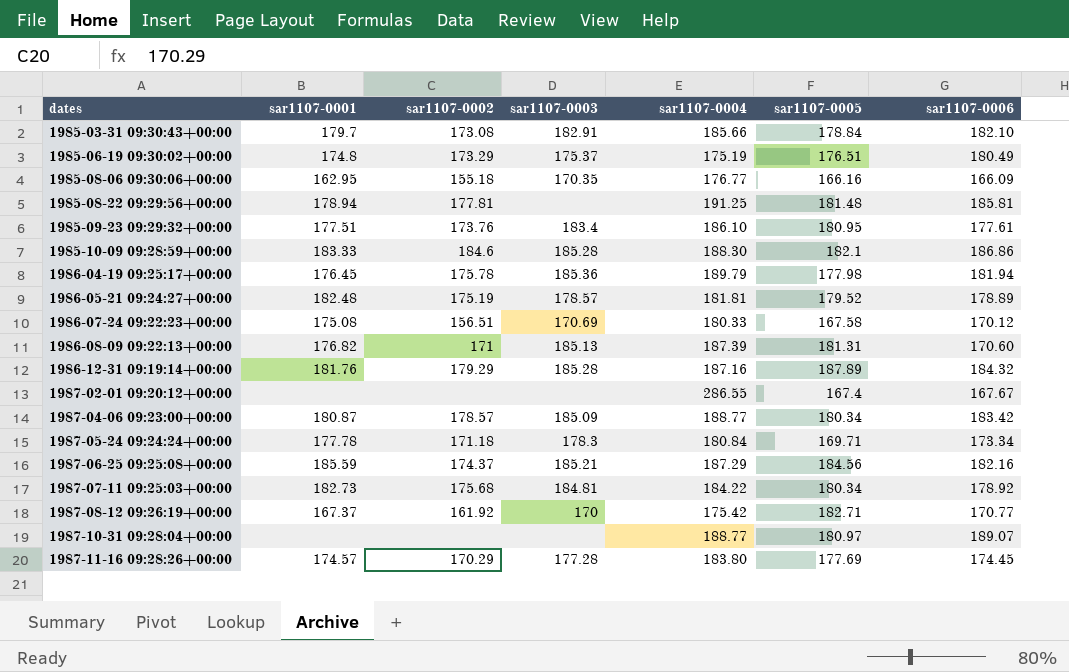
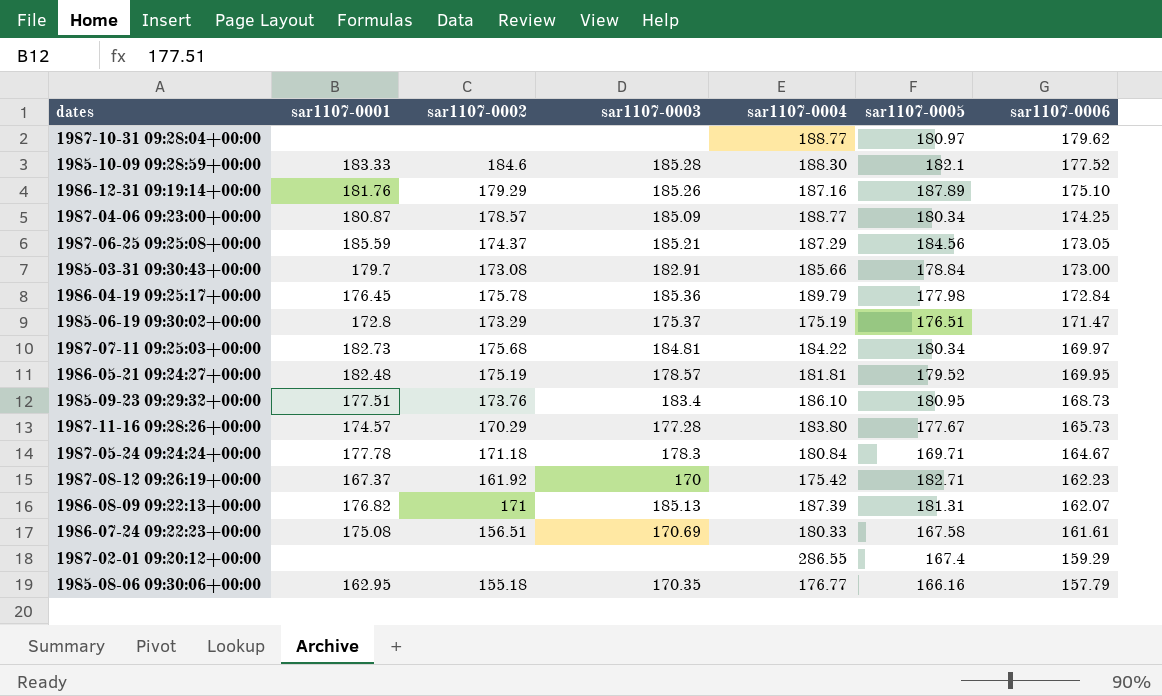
row order: dates ascending -> sar1107-0006 descending
row 1985-08-22 09:29:56+00:00: 178.94 | 177.81 | none | 191.25 | 181.48 | 185.81 -> none
1987-10-31 09:28:04+00:00 | sar1107-0006: 189.07 -> 179.62
1985-10-09 09:28:59+00:00 | sar1107-0006: 186.86 -> 177.52
1986-12-31 09:19:14+00:00 | sar1107-0003: 185.28 -> 185.26
1986-12-31 09:19:14+00:00 | sar1107-0006: 184.32 -> 175.10
1987-04-06 09:23:00+00:00 | sar1107-0006: 183.42 -> 174.25
1987-06-25 09:25:08+00:00 | sar1107-0006: 182.16 -> 173.05
1985-03-31 09:30:43+00:00 | sar1107-0006: 182.10 -> 173.00
1986-04-19 09:25:17+00:00 | sar1107-0006: 181.94 -> 172.84
1985-06-19 09:30:02+00:00 | sar1107-0001: 174.8 -> 172.8
1985-06-19 09:30:02+00:00 | sar1107-0006: 180.49 -> 171.47
1987-07-11 09:25:03+00:00 | sar1107-0006: 178.92 -> 169.97
1986-05-21 09:24:27+00:00 | sar1107-0006: 178.89 -> 169.95
1985-09-23 09:29:32+00:00 | sar1107-0006: 177.61 -> 168.73
1987-11-16 09:28:26+00:00 | sar1107-0005: 177.69 -> 177.67
1987-11-16 09:28:26+00:00 | sar1107-0006: 174.45 -> 165.73
1987-05-24 09:24:24+00:00 | sar1107-0006: 173.34 -> 164.67
1987-08-12 09:26:19+00:00 | sar1107-0006: 170.77 -> 162.23
1986-08-09 09:22:13+00:00 | sar1107-0006: 170.60 -> 162.07
1986-07-24 09:22:23+00:00 | sar1107-0006: 170.12 -> 161.61
1987-02-01 09:20:12+00:00 | sar1107-0006: 167.67 -> 159.29
1985-08-06 09:30:06+00:00 | sar1107-0006: 166.09 -> 157.79

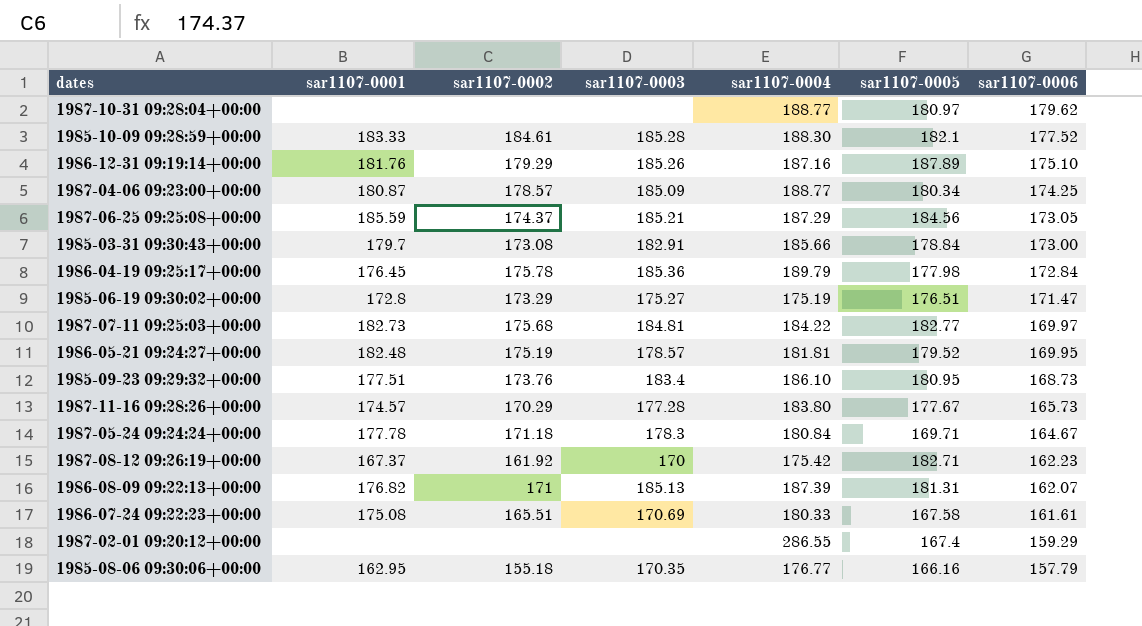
1985-10-09 09:28:59+00:00 | sar1107-0002: 184.6 -> 184.61
1985-06-19 09:30:02+00:00 | sar1107-0003: 175.37 -> 175.27
1987-07-11 09:25:03+00:00 | sar1107-0005: 180.34 -> 182.77
1986-07-24 09:22:23+00:00 | sar1107-0002: 156.51 -> 165.51

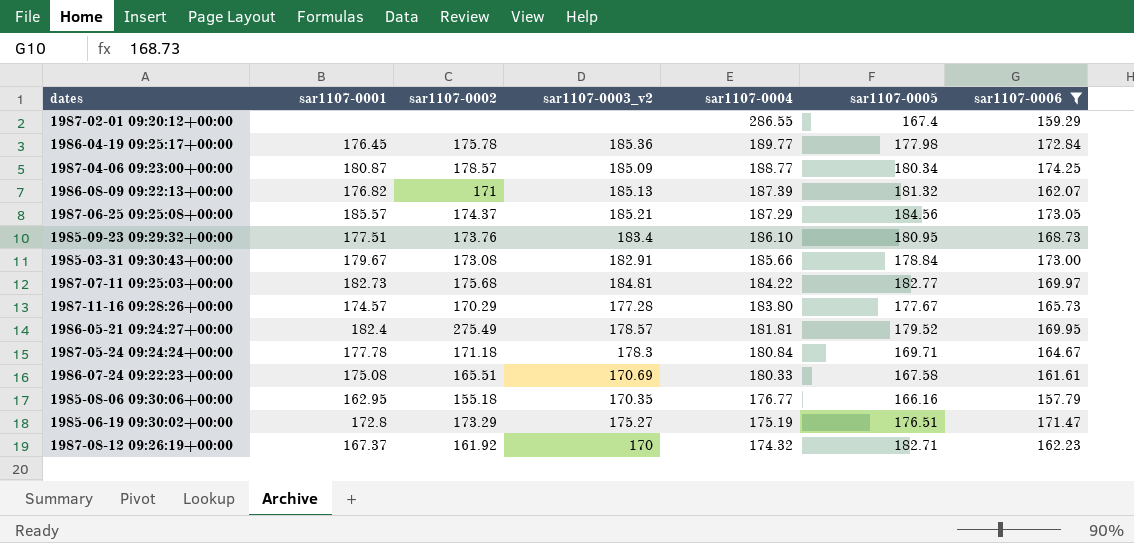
filter: none -> sar1107-0006 <= 174.25
row order: sar1107-0006 descending -> sar1107-0004 descending
column name: sar1107-0003 -> sar1107-0003_v2
1986-04-19 09:25:17+00:00 | sar1107-0004: 189.79 -> 189.77
1986-08-09 09:22:13+00:00 | sar1107-0005: 181.31 -> 181.32
1987-06-25 09:25:08+00:00 | sar1107-0001: 185.59 -> 185.57
1985-03-31 09:30:43+00:00 | sar1107-0001: 179.7 -> 179.67
1986-05-21 09:24:27+00:00 | sar1107-0001: 182.48 -> 182.4
1986-05-21 09:24:27+00:00 | sar1107-0002: 175.19 -> 275.49
1987-08-12 09:26:19+00:00 | sar1107-0004: 175.42 -> 174.32

